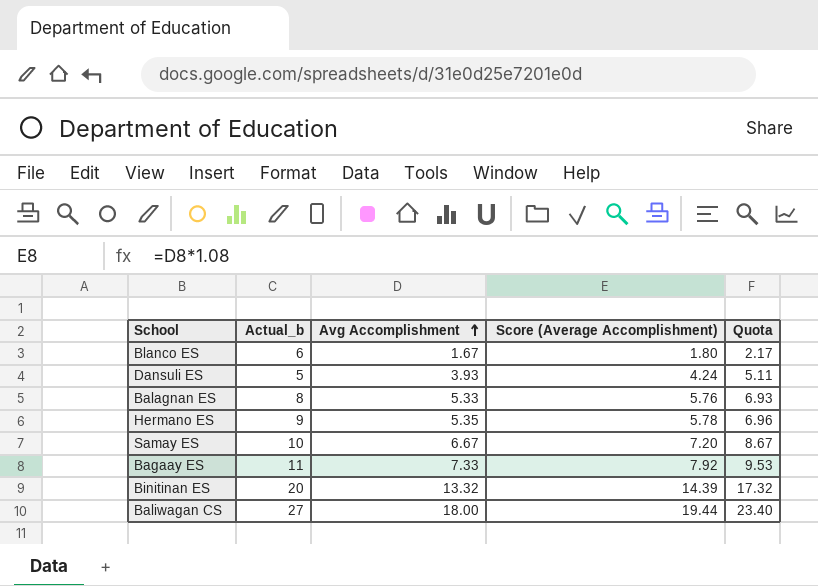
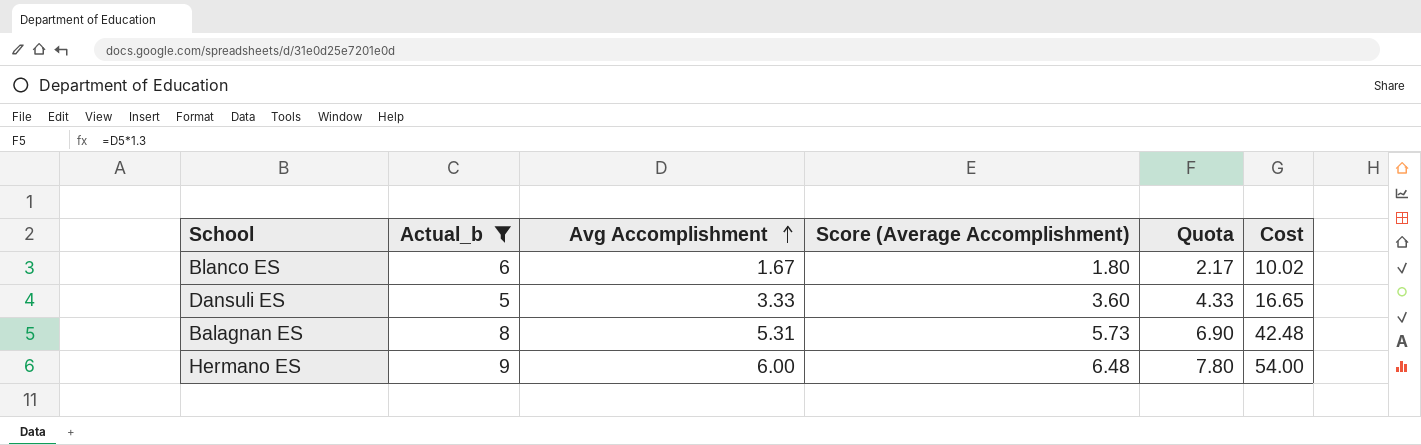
filter: none -> Actual_b <= 9
column Cost | formula: none -> [Actual_b] * [Avg Accomplishment]
Dansuli ES | Avg Accomplishment: 3.93 -> 3.33
Dansuli ES | Score (Average Accomplishment): 4.24 -> 3.60
Dansuli ES | Quota: 5.11 -> 4.33
Balagnan ES | Avg Accomplishment: 5.33 -> 5.31
Balagnan ES | Score (Average Accomplishment): 5.76 -> 5.73
Balagnan ES | Quota: 6.93 -> 6.90
Hermano ES | Avg Accomplishment: 5.35 -> 6.00
Hermano ES | Score (Average Accomplishment): 5.78 -> 6.48
Hermano ES | Quota: 6.96 -> 7.80

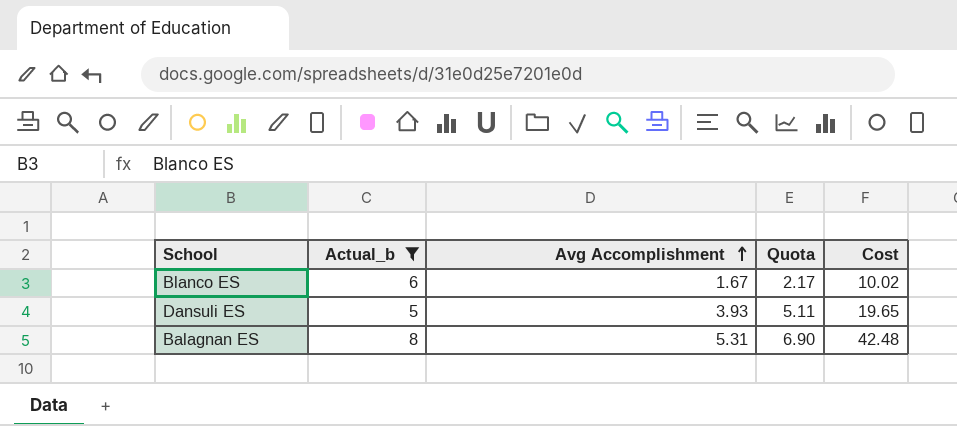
column Score (Average Accomplishment) | formula: [Avg Accomplishment] * 1.08 -> none
row Hermano ES: 9 | 6.00 | 6.48 | 7.80 | 54.00 -> none
Dansuli ES | Avg Accomplishment: 3.33 -> 3.93
Dansuli ES | Quota: 4.33 -> 5.11
Dansuli ES | Cost: 16.65 -> 19.65

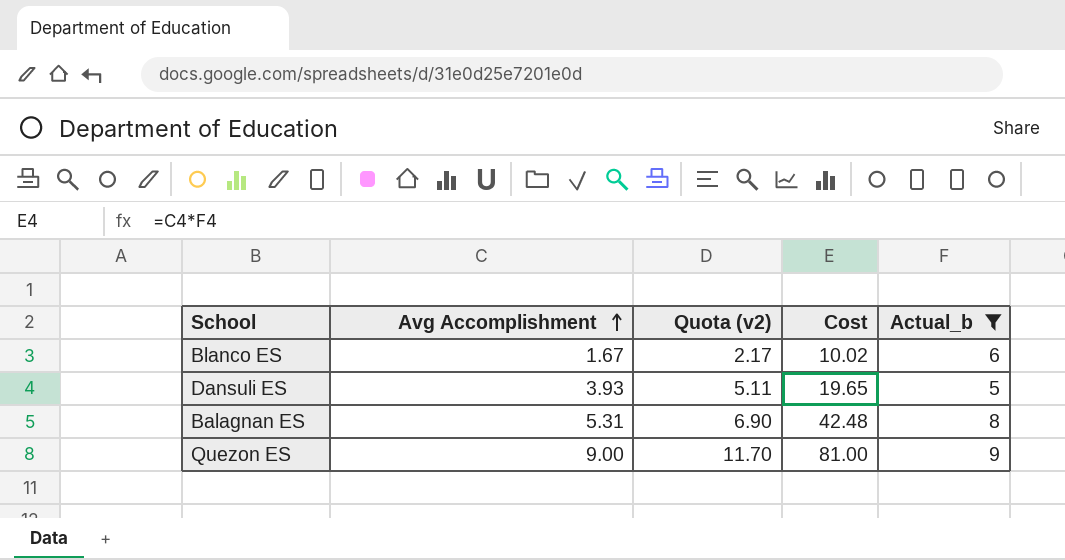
column name: Quota -> Quota (v2)
column Actual_b | position: 2 -> 5
row Quezon ES: none -> 9.00 | 11.70 | 81.00 | 9

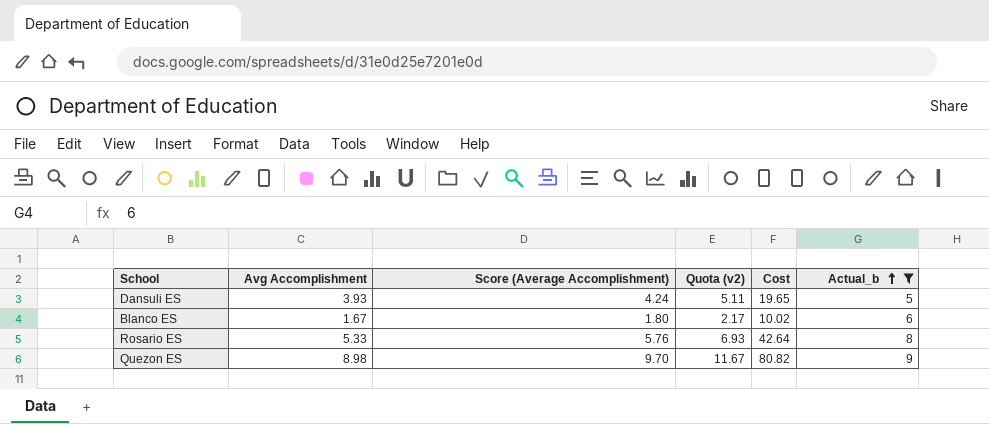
row order: Avg Accomplishment ascending -> Actual_b ascending
column Score (Average Accomplishment) | formula: none -> [Avg Accomplishment] * 1.08
row Balagnan ES: 5.31 | 6.90 | 42.48 | 8 -> none
row Rosario ES: none -> 5.33 | 5.76 | 6.93 | 42.64 | 8
Quezon ES | Avg Accomplishment: 9.00 -> 8.98
Quezon ES | Quota (v2): 11.70 -> 11.67
Quezon ES | Cost: 81.00 -> 80.82

